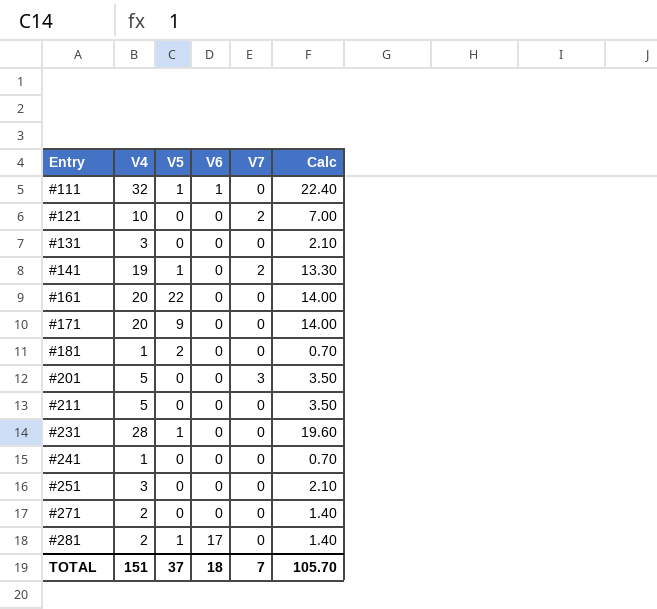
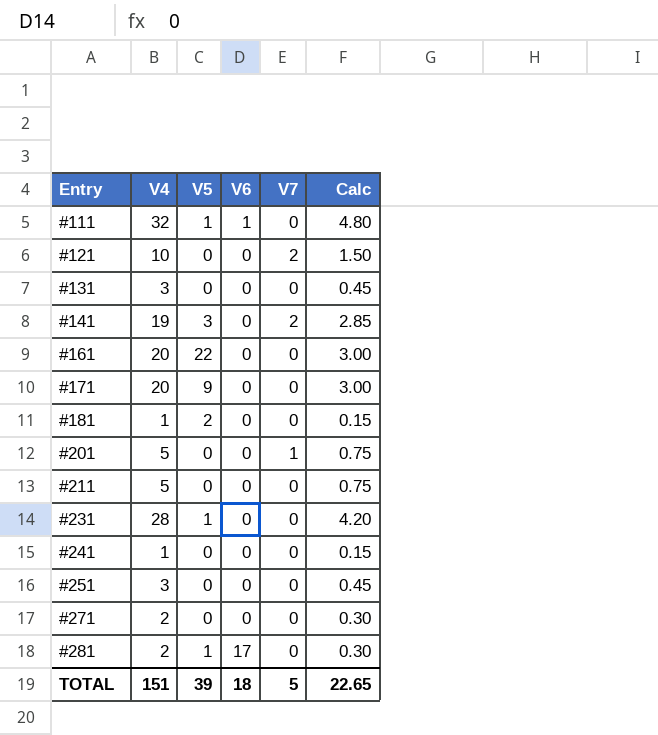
column Calc | formula: [V4] * 0.7 -> [V4] * 0.15
#141 | V5: 1 -> 3
#201 | V7: 3 -> 1
TOTAL | V5: 37 -> 39
TOTAL | V7: 7 -> 5
TOTAL | Calc: 105.70 -> 22.65

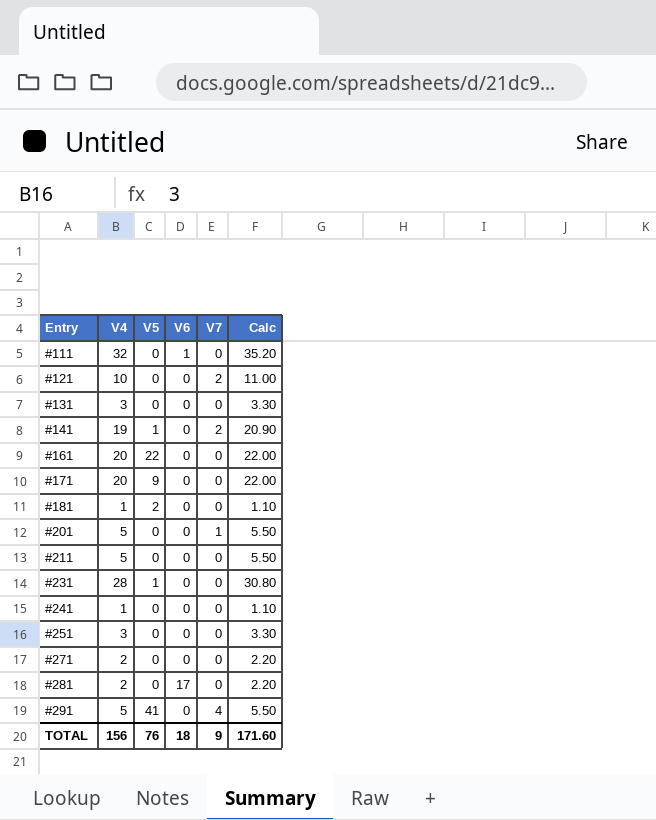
column Calc | formula: [V4] * 0.15 -> [V4] * 1.1
#111 | V5: 1 -> 0
#141 | V5: 3 -> 1
#281 | V5: 1 -> 0
row #291: none -> 5 | 41 | 0 | 4 | 5.50
TOTAL | V4: 151 -> 156
TOTAL | V5: 39 -> 76
TOTAL | V7: 5 -> 9
TOTAL | Calc: 22.65 -> 171.60

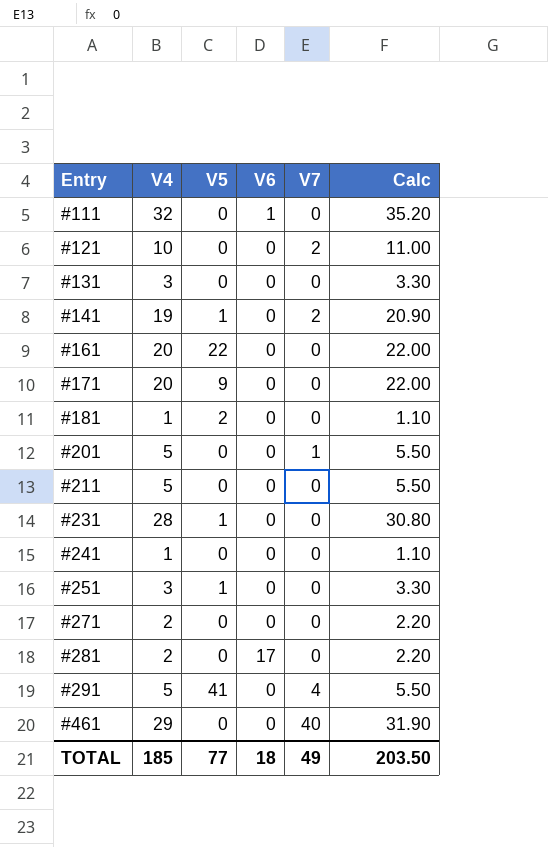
#251 | V5: 0 -> 1
row #461: none -> 29 | 0 | 0 | 40 | 31.90
TOTAL | V4: 156 -> 185
TOTAL | V5: 76 -> 77
TOTAL | V7: 9 -> 49
TOTAL | Calc: 171.60 -> 203.50

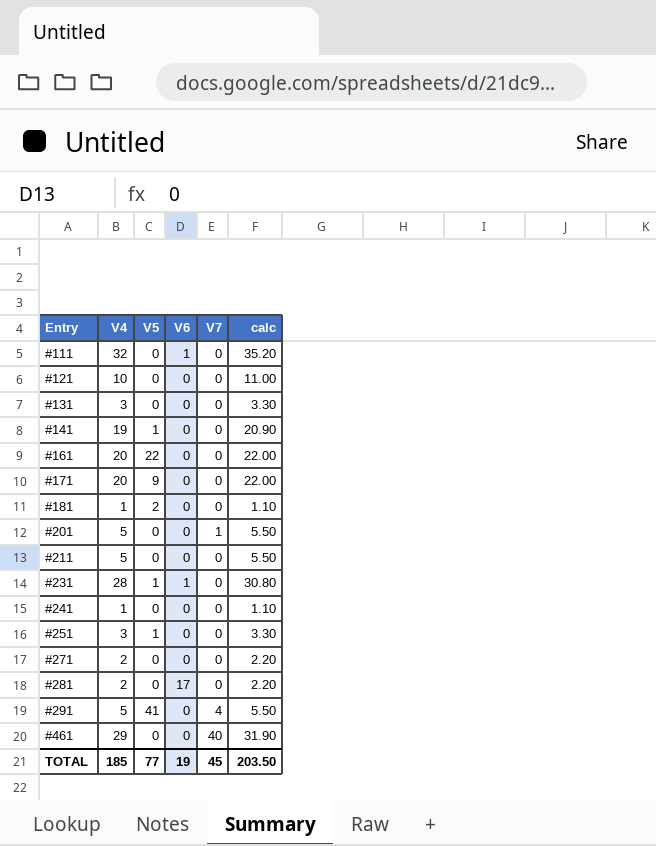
column name: Calc -> calc
#121 | V7: 2 -> 0
#141 | V7: 2 -> 0
#231 | V6: 0 -> 1
TOTAL | V6: 18 -> 19
TOTAL | V7: 49 -> 45

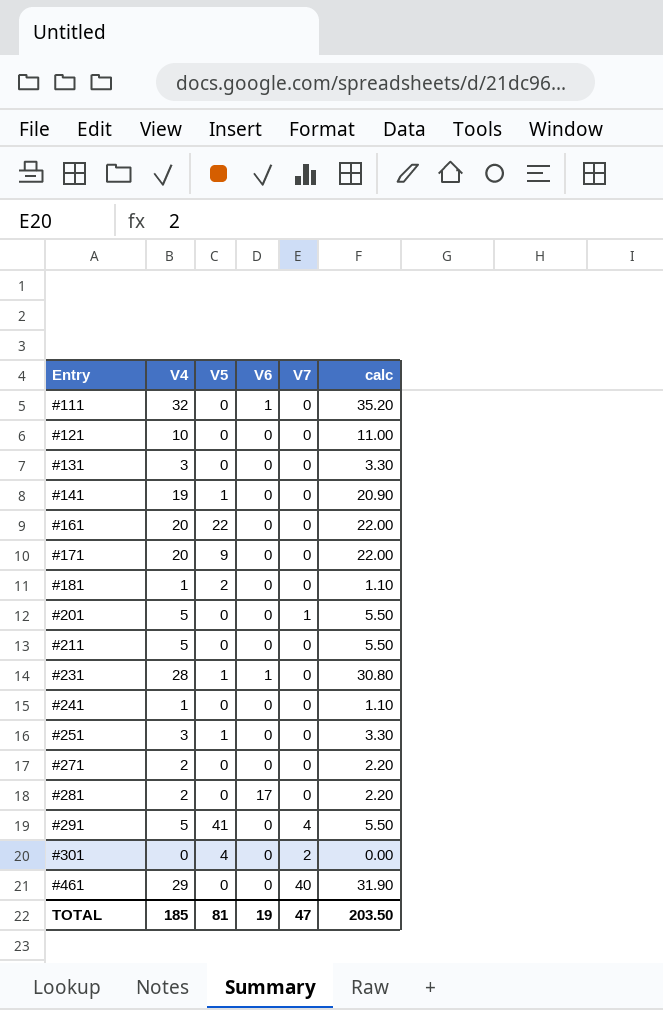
row #301: none -> 0 | 4 | 0 | 2 | 0.00
TOTAL | V5: 77 -> 81
TOTAL | V7: 45 -> 47

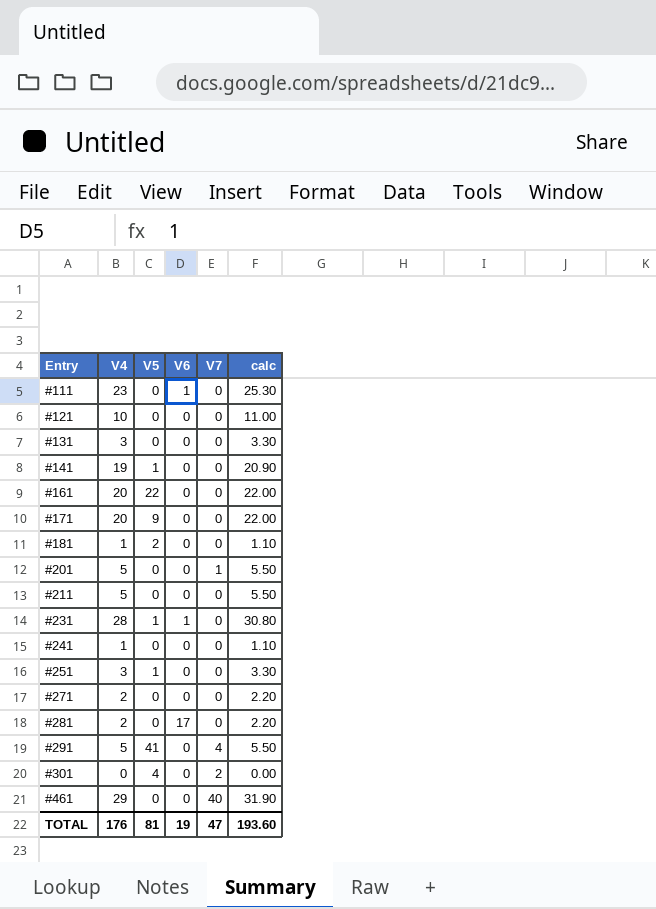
#111 | V4: 32 -> 23
#111 | calc: 35.20 -> 25.30
TOTAL | V4: 185 -> 176
TOTAL | calc: 203.50 -> 193.60

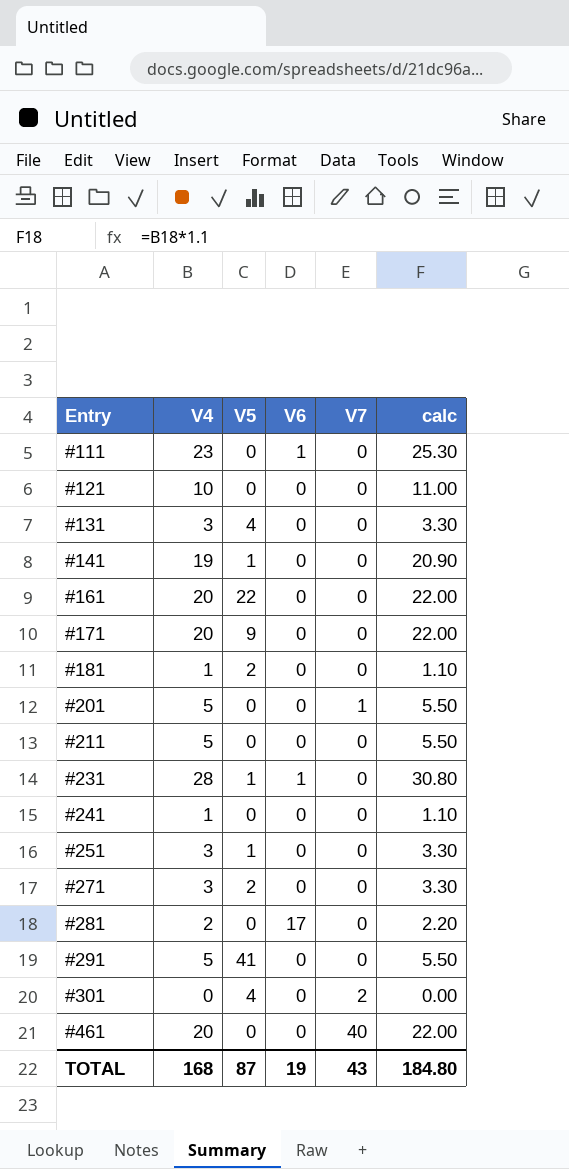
#131 | V5: 0 -> 4
#271 | V4: 2 -> 3
#271 | V5: 0 -> 2
#271 | calc: 2.20 -> 3.30
#291 | V7: 4 -> 0
#461 | V4: 29 -> 20
#461 | calc: 31.90 -> 22.00
TOTAL | V4: 176 -> 168
TOTAL | V5: 81 -> 87
TOTAL | V7: 47 -> 43
TOTAL | calc: 193.60 -> 184.80

